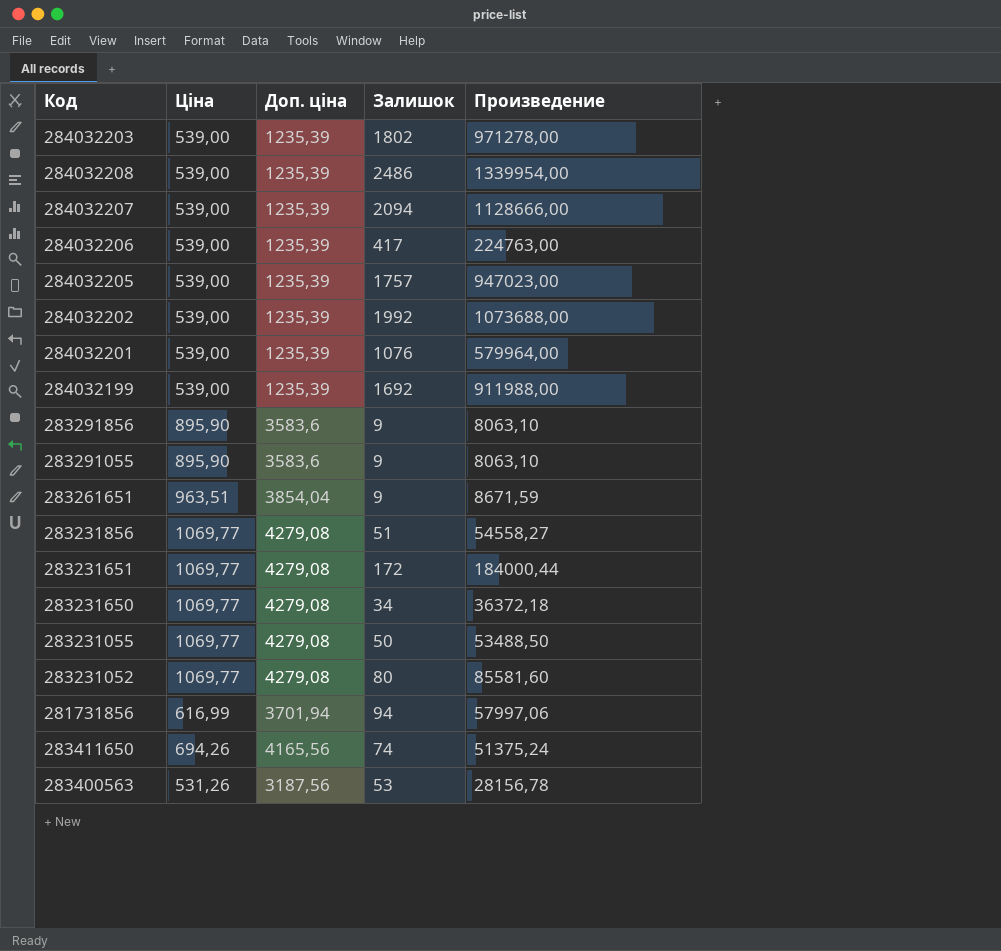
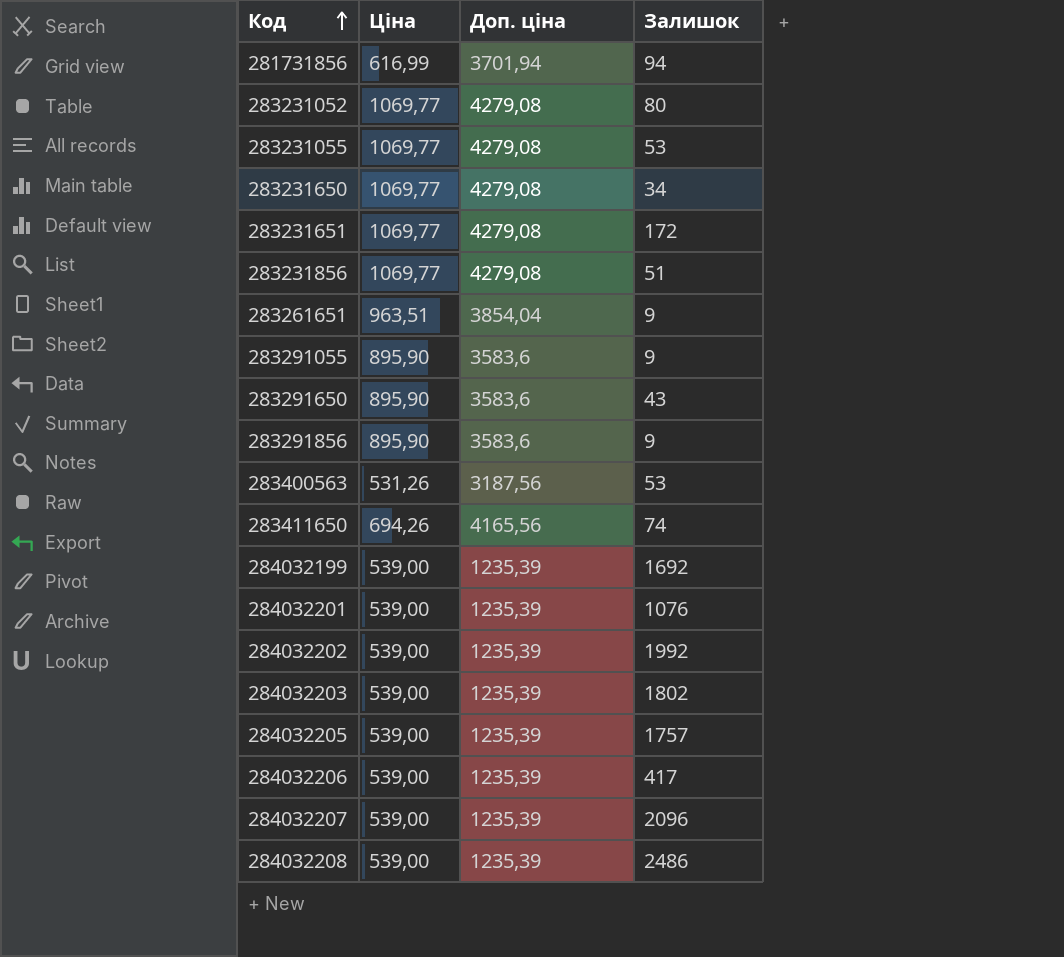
row order: none -> Код ascending
column Произведение | formula: [Ціна] * [Залишок] -> none
283231055 | Залишок: 50 -> 53
row 283291650: none -> 895,90 | 3583,6 | 43
284032207 | Залишок: 2094 -> 2096

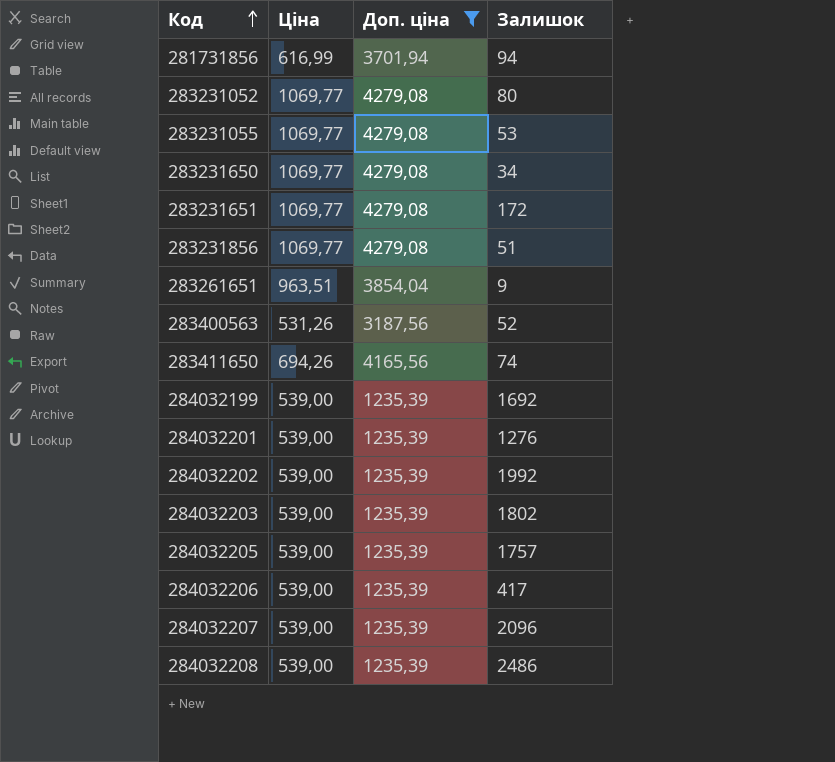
filter: none -> Доп. ціна != 3583,6
283400563 | Залишок: 53 -> 52
284032201 | Залишок: 1076 -> 1276

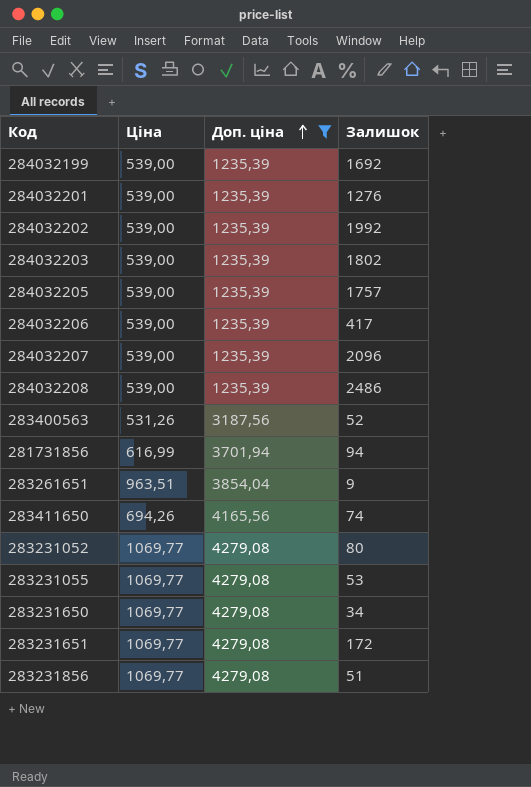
row order: Код ascending -> Доп. ціна ascending

